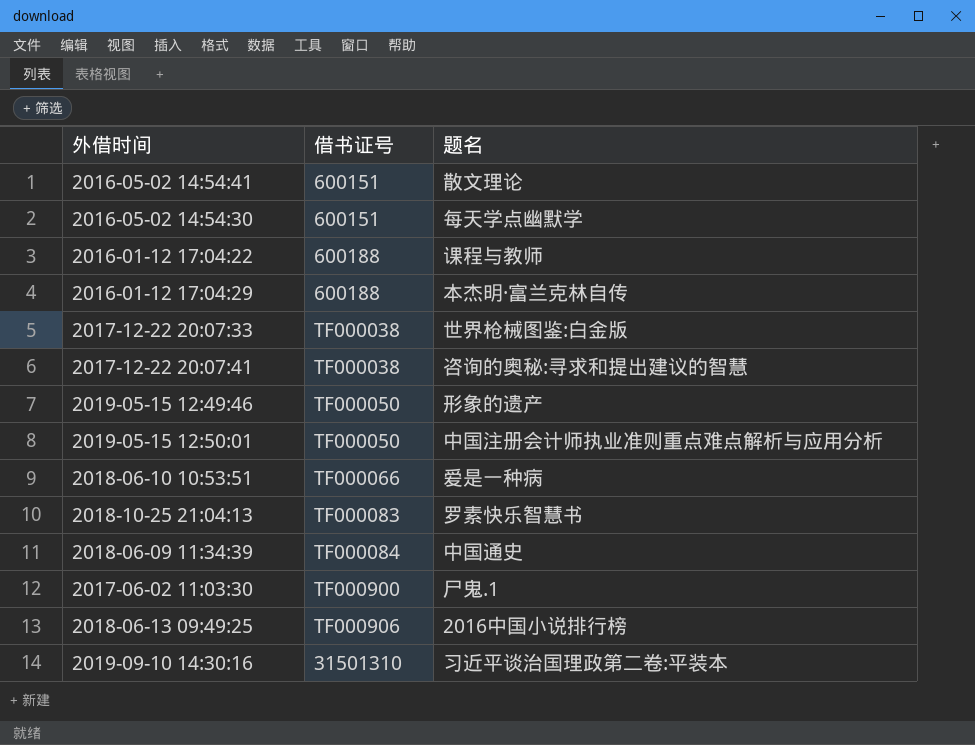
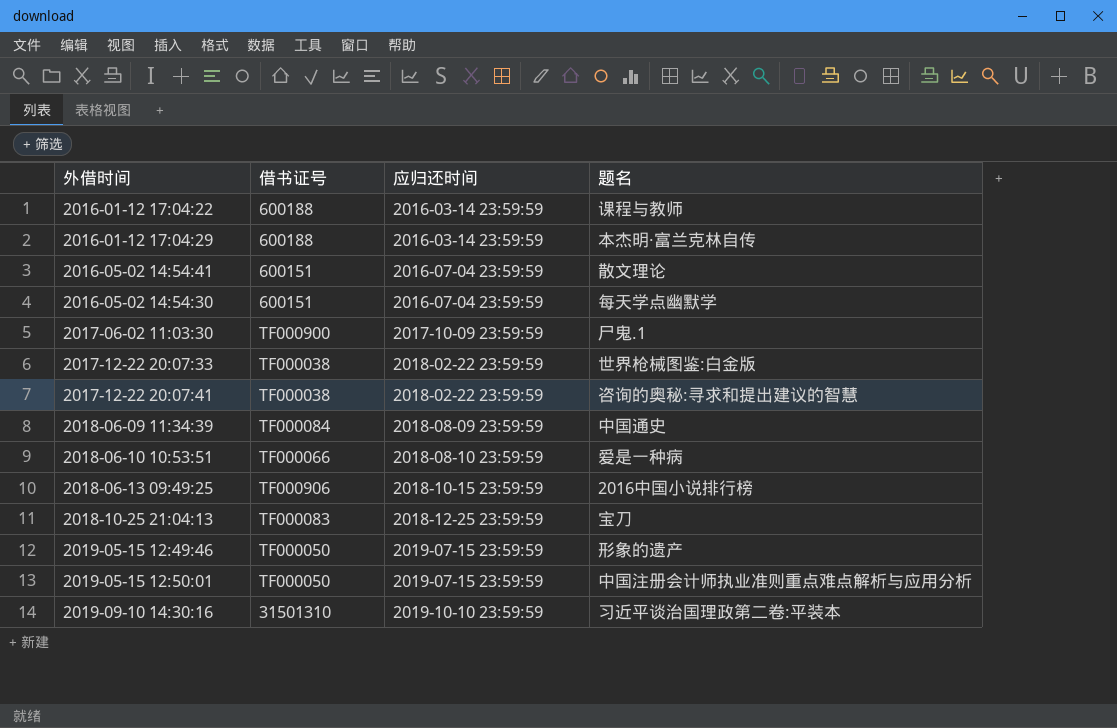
row order: none -> 应归还时间 ascending
column 应归还时间 | position: none -> 3
2018-10-25 21:04:13 | 题名: 罗素快乐智慧书 -> 宝刀

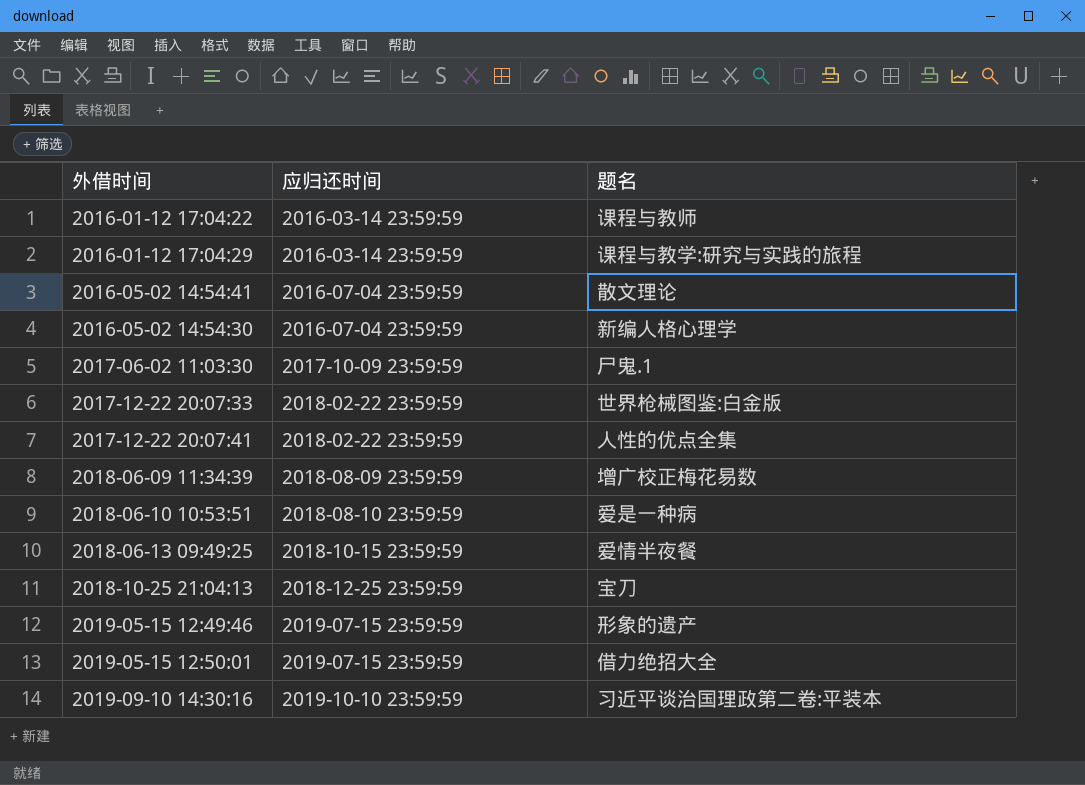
column 借书证号 | position: 2 -> none
2016-01-12 17:04:29 | 题名: 本杰明·富兰克林自传 -> 课程与教学:研究与实践的旅程
2016-05-02 14:54:30 | 题名: 每天学点幽默学 -> 新编人格心理学
2017-12-22 20:07:41 | 题名: 咨询的奥秘:寻求和提出建议的智慧 -> 人性的优点全集
2018-06-09 11:34:39 | 题名: 中国通史 -> 增广校正梅花易数
2018-06-13 09:49:25 | 题名: 2016中国小说排行榜 -> 爱情半夜餐
2019-05-15 12:50:01 | 题名: 中国注册会计师执业准则重点难点解析与应用分析 -> 借力绝招大全

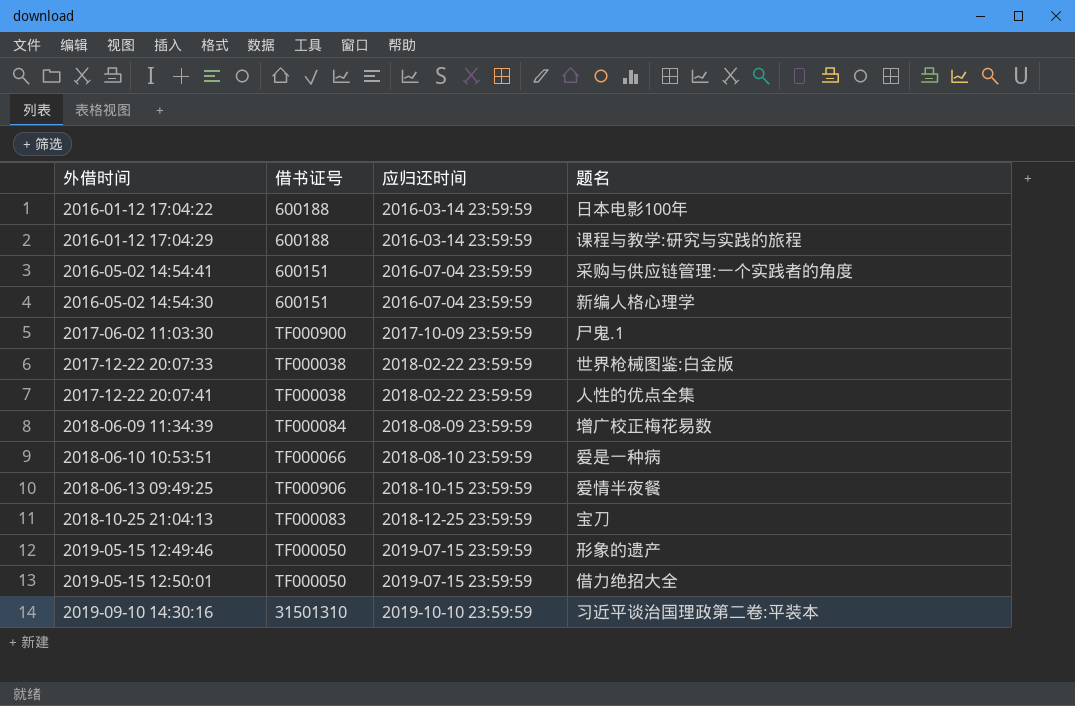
column 借书证号 | position: none -> 2
2016-01-12 17:04:22 | 题名: 课程与教师 -> 日本电影100年
2016-05-02 14:54:41 | 题名: 散文理论 -> 采购与供应链管理:一个实践者的角度

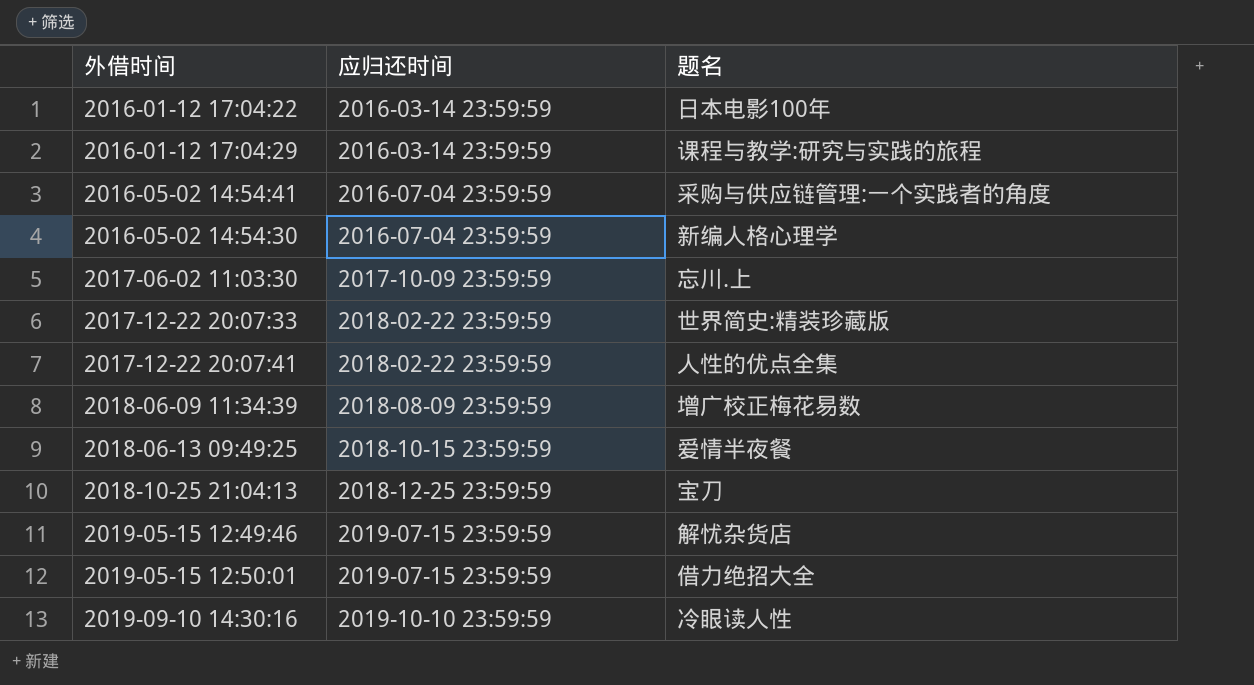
column 借书证号 | position: 2 -> none
row 2018-06-10 10:53:51: TF000066 | 2018-08-10 23:59:59 | 爱是一种病 -> none
2017-06-02 11:03:30 | 题名: 尸鬼.1 -> 忘川.上
2017-12-22 20:07:33 | 题名: 世界枪械图鉴:白金版 -> 世界简史:精装珍藏版
2019-05-15 12:49:46 | 题名: 形象的遗产 -> 解忧杂货店
2019-09-10 14:30:16 | 题名: 习近平谈治国理政第二卷:平装本 -> 冷眼读人性

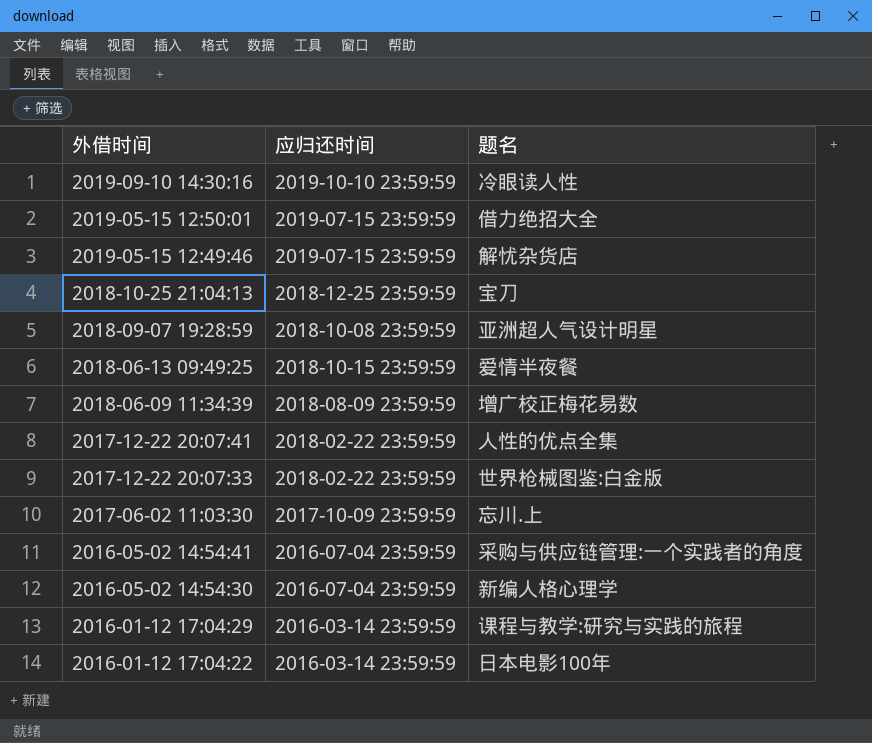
row order: 应归还时间 ascending -> 外借时间 descending
row 2018-09-07 19:28:59: none -> 2018-10-08 23:59:59 | 亚洲超人气设计明星
2017-12-22 20:07:33 | 题名: 世界简史:精装珍藏版 -> 世界枪械图鉴:白金版

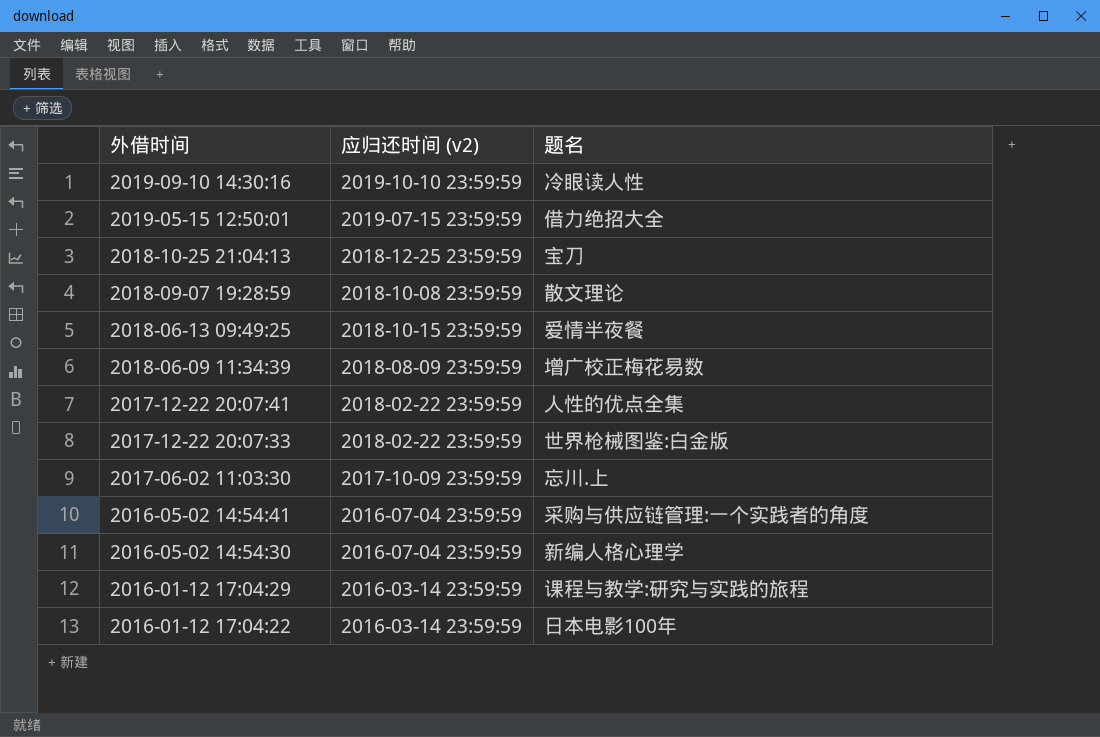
column name: 应归还时间 -> 应归还时间 (v2)
row 2019-05-15 12:49:46: 2019-07-15 23:59:59 | 解忧杂货店 -> none
2018-09-07 19:28:59 | 题名: 亚洲超人气设计明星 -> 散文理论

